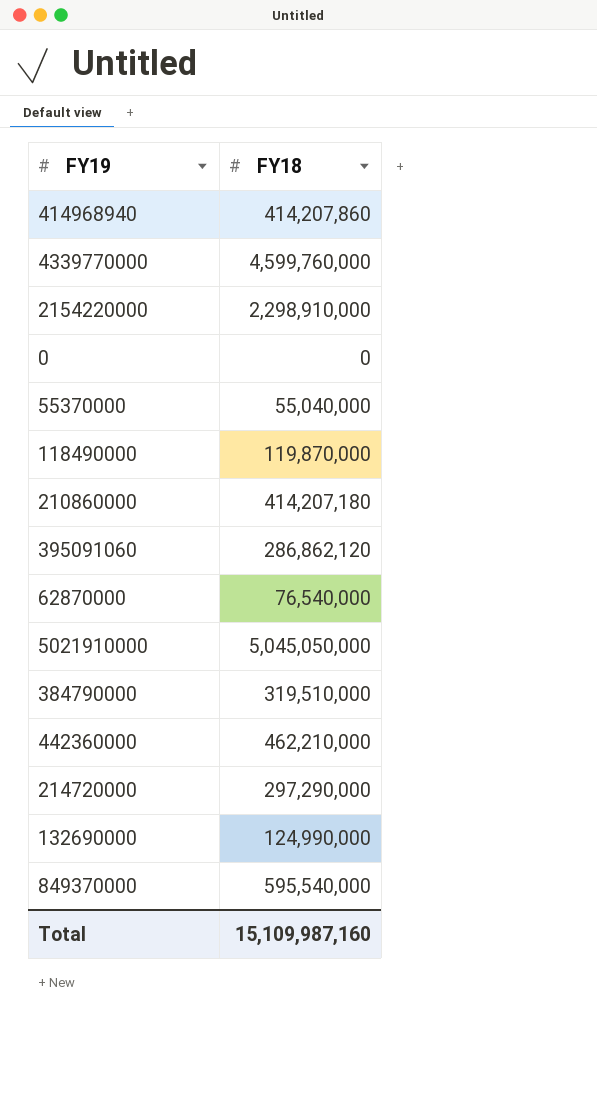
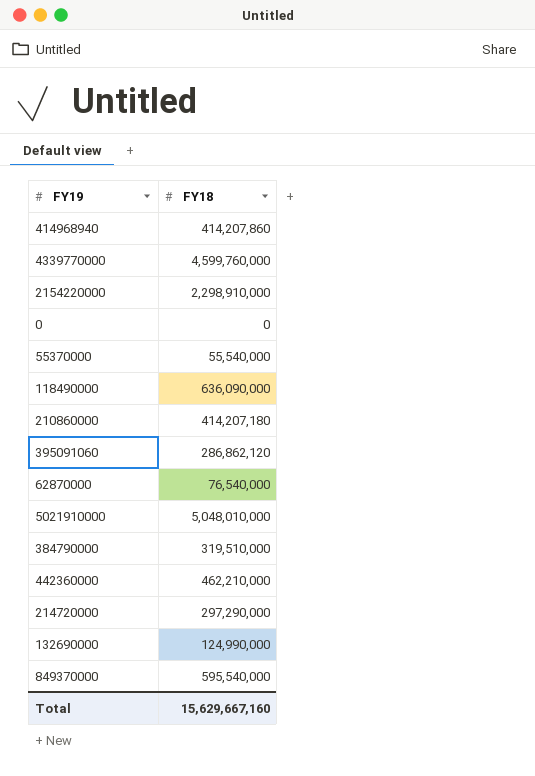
55370000 | FY18: 55,040,000 -> 55,540,000
118490000 | FY18: 119,870,000 -> 636,090,000
5021910000 | FY18: 5,045,050,000 -> 5,048,010,000
Total | FY18: 15,109,987,160 -> 15,629,667,160

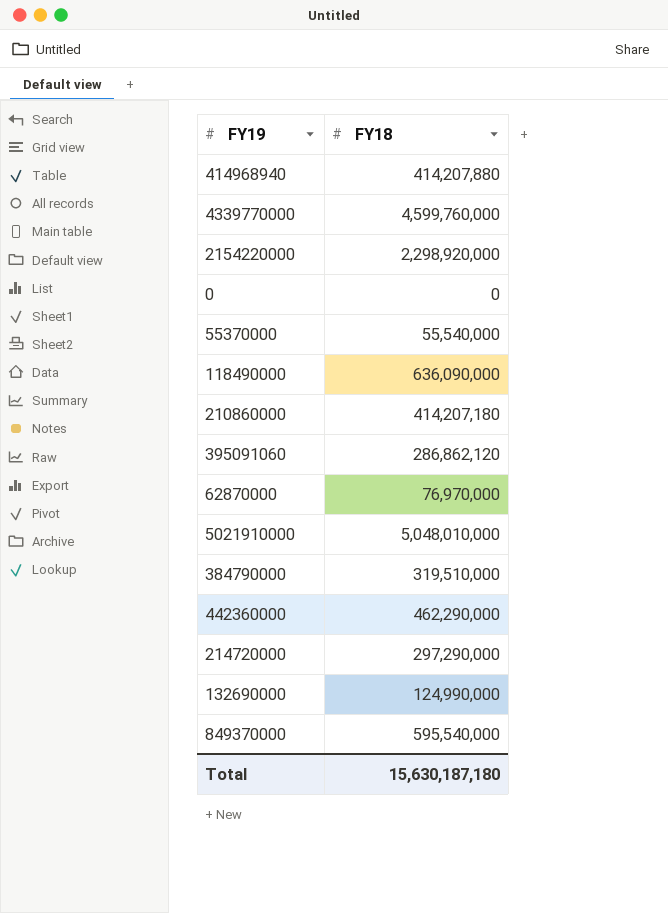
414968940 | FY18: 414,207,860 -> 414,207,880
2154220000 | FY18: 2,298,910,000 -> 2,298,920,000
62870000 | FY18: 76,540,000 -> 76,970,000
442360000 | FY18: 462,210,000 -> 462,290,000
Total | FY18: 15,629,667,160 -> 15,630,187,180

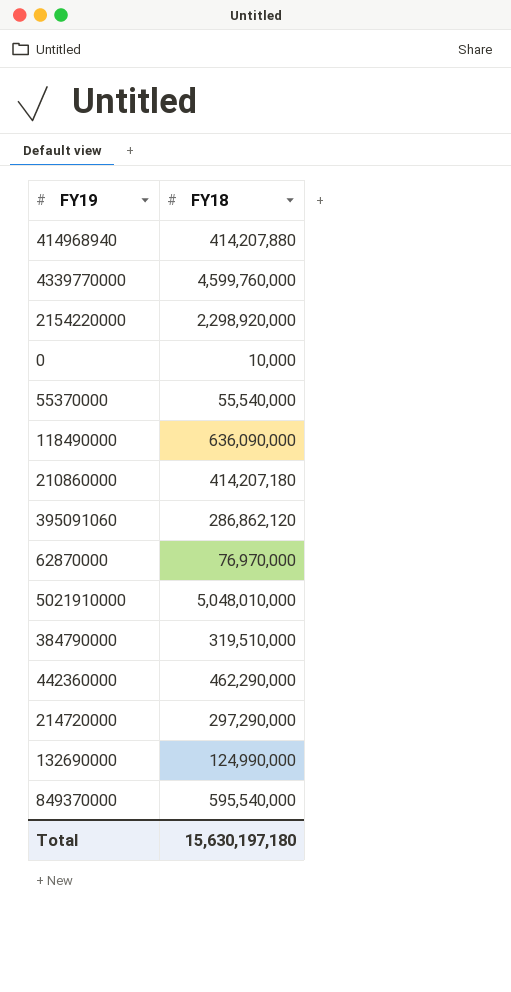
0 | FY18: 0 -> 10,000
Total | FY18: 15,630,187,180 -> 15,630,197,180

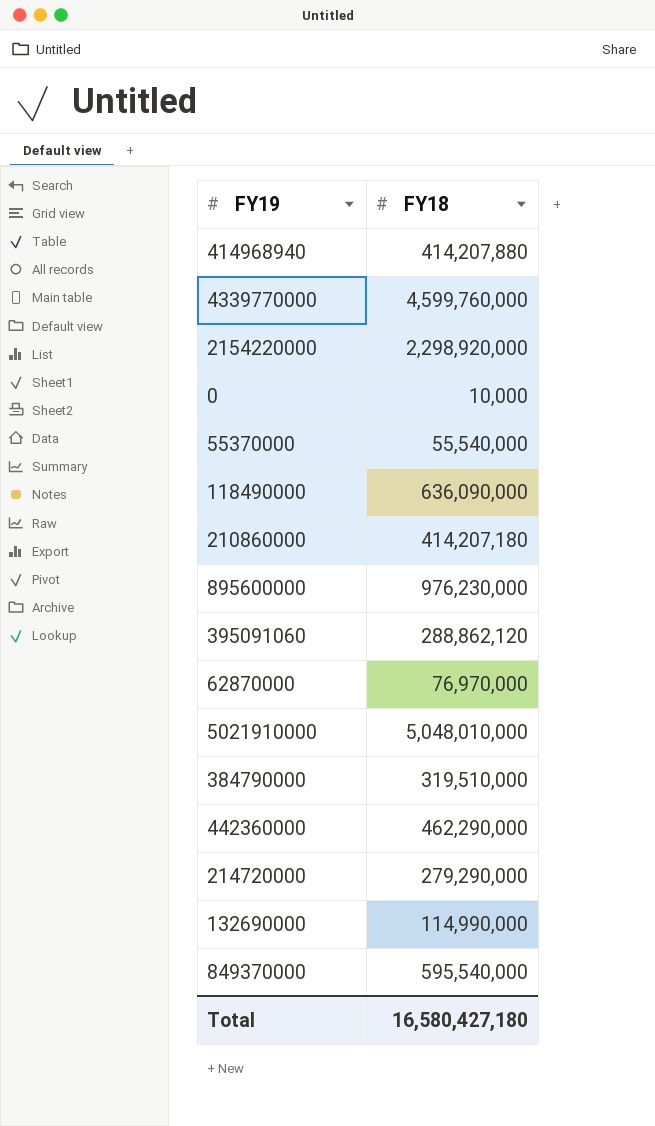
row 895600000: none -> 976,230,000
395091060 | FY18: 286,862,120 -> 288,862,120
214720000 | FY18: 297,290,000 -> 279,290,000
132690000 | FY18: 124,990,000 -> 114,990,000
Total | FY18: 15,630,197,180 -> 16,580,427,180

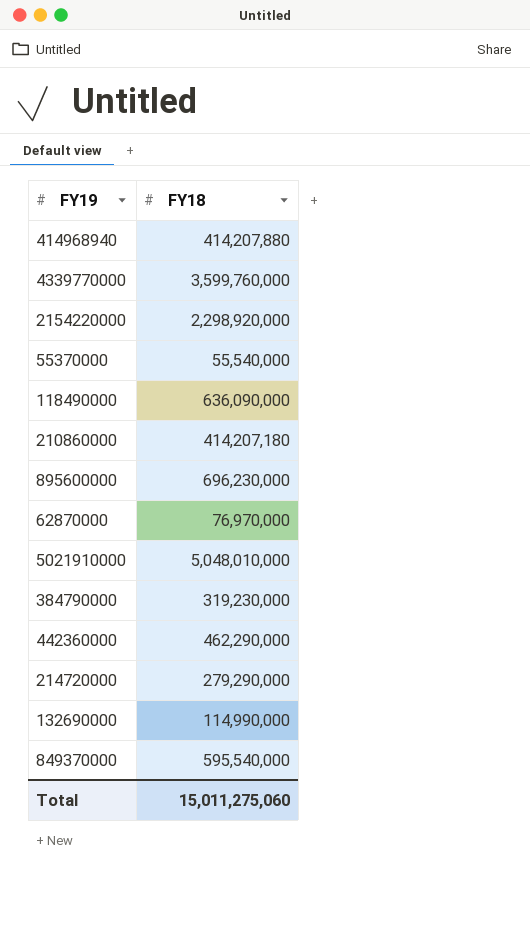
row 0: 10,000 -> none
row 395091060: 288,862,120 -> none
4339770000 | FY18: 4,599,760,000 -> 3,599,760,000
895600000 | FY18: 976,230,000 -> 696,230,000
384790000 | FY18: 319,510,000 -> 319,230,000
Total | FY18: 16,580,427,180 -> 15,011,275,060

